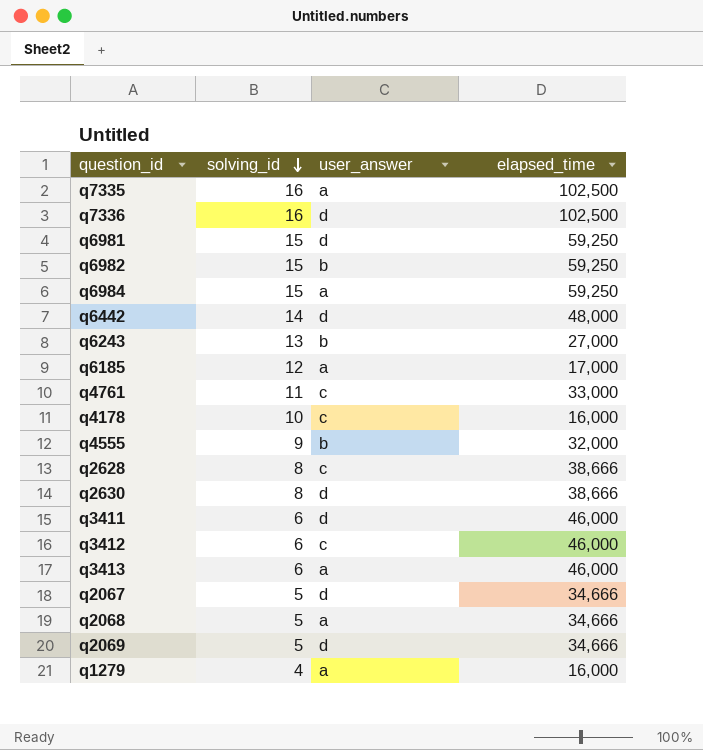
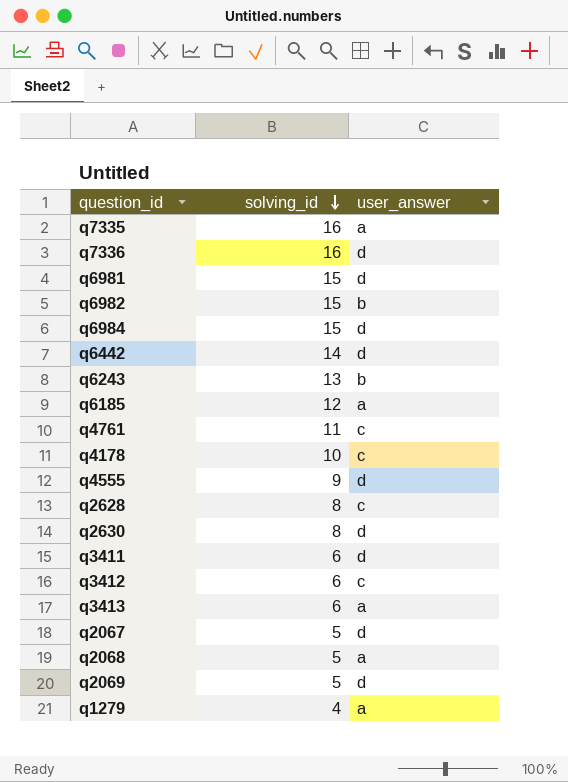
column elapsed_time | position: 4 -> none
q6984 | user_answer: a -> d
q4555 | user_answer: b -> d

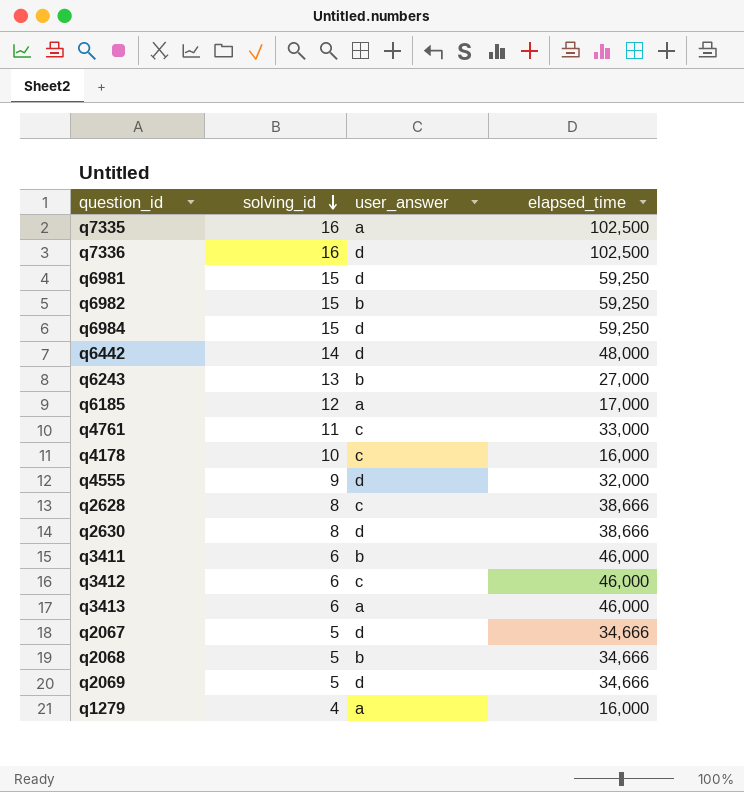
column elapsed_time | position: none -> 4
q3411 | user_answer: d -> b
q2068 | user_answer: a -> b

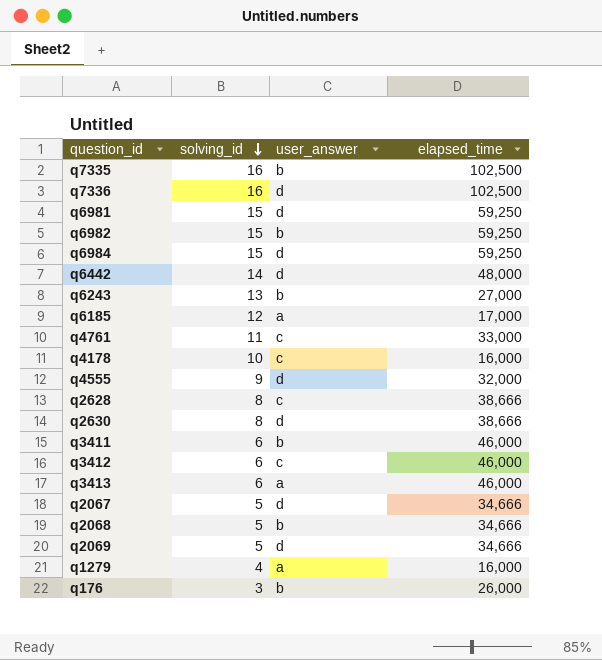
q7335 | user_answer: a -> b
row q176: none -> 3 | b | 26,000

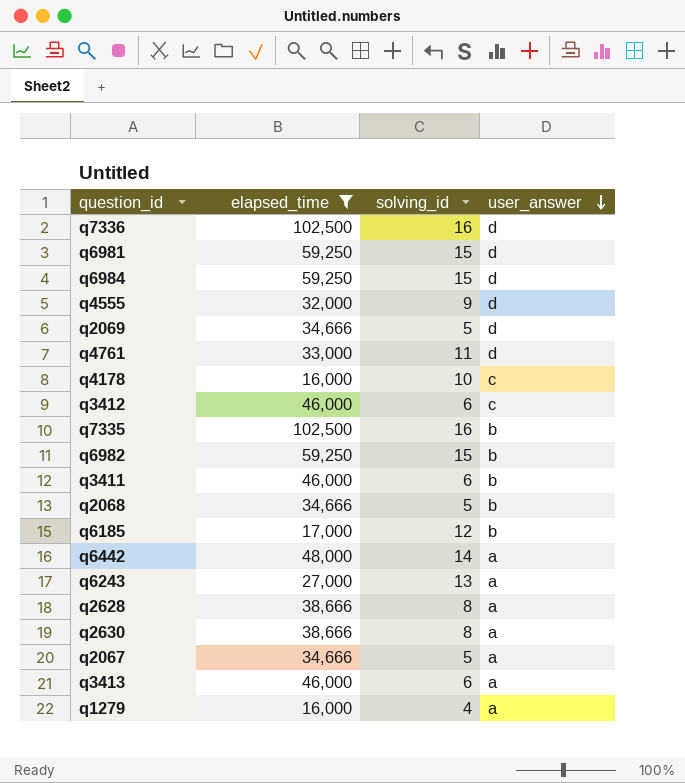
filter: none -> elapsed_time != 26,000
row order: solving_id descending -> user_answer descending
column elapsed_time | position: 4 -> 2
q4761 | user_answer: c -> d
q6185 | user_answer: a -> b
q6442 | user_answer: d -> a
q6243 | user_answer: b -> a
q2628 | user_answer: c -> a
q2630 | user_answer: d -> a
q2067 | user_answer: d -> a

